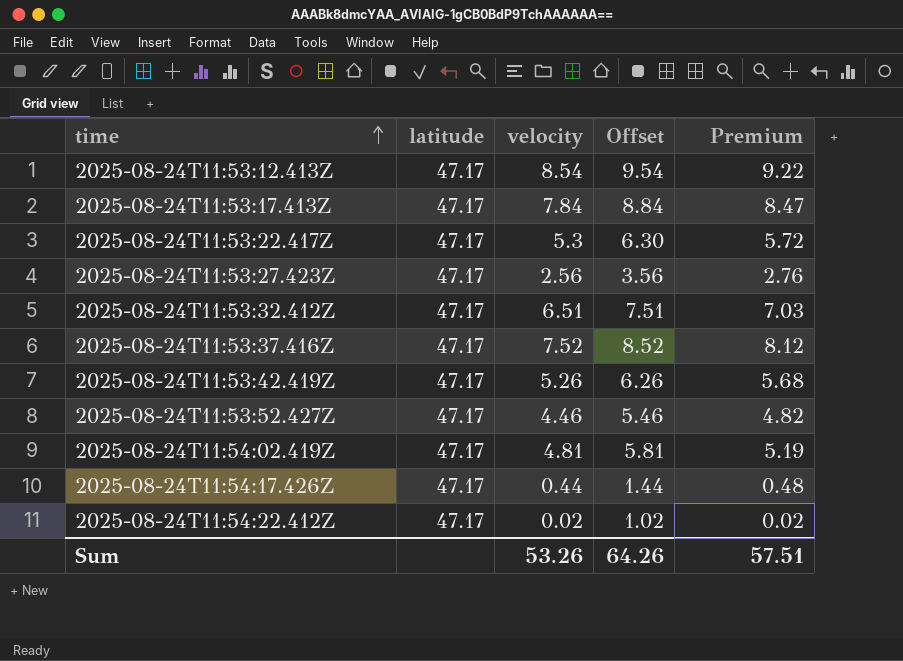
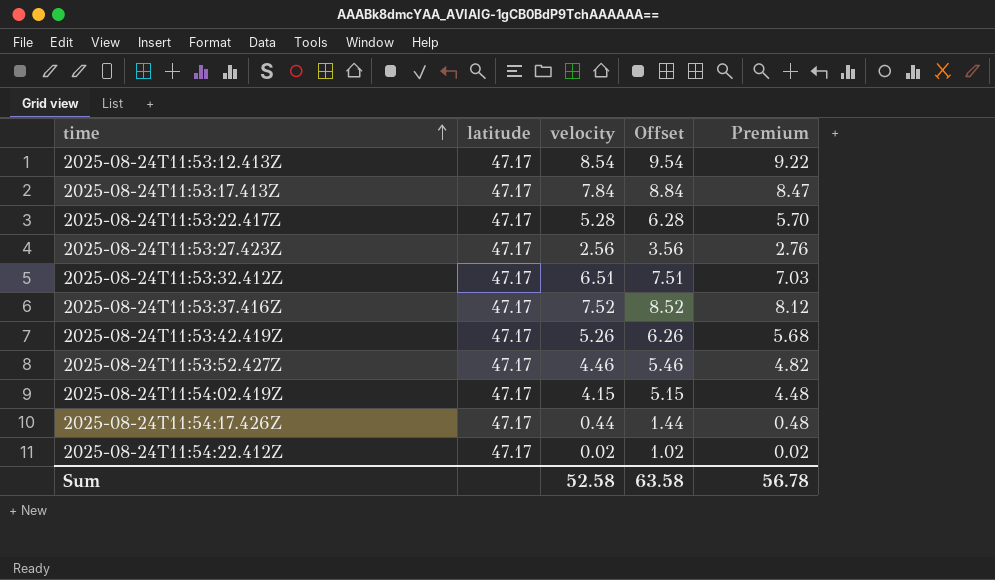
2025-08-24T11:53:22.417Z | velocity: 5.3 -> 5.28
2025-08-24T11:53:22.417Z | Offset: 6.30 -> 6.28
2025-08-24T11:53:22.417Z | Premium: 5.72 -> 5.70
2025-08-24T11:54:02.419Z | velocity: 4.81 -> 4.15
2025-08-24T11:54:02.419Z | Offset: 5.81 -> 5.15
2025-08-24T11:54:02.419Z | Premium: 5.19 -> 4.48
Sum | velocity: 53.26 -> 52.58
Sum | Offset: 64.26 -> 63.58
Sum | Premium: 57.51 -> 56.78

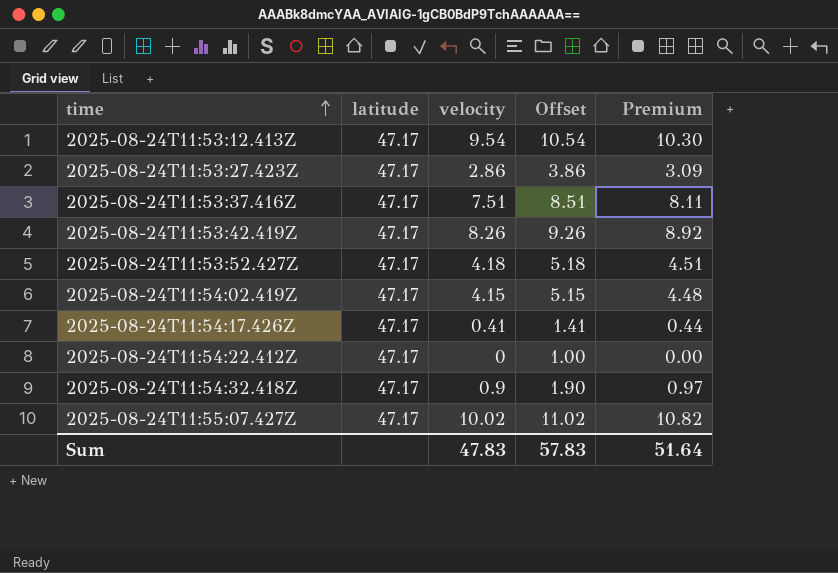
row 2025-08-24T11:53:17.413Z: 47.17 | 7.84 | 8.84 | 8.47 -> none
row 2025-08-24T11:53:22.417Z: 47.17 | 5.28 | 6.28 | 5.70 -> none
row 2025-08-24T11:53:32.412Z: 47.17 | 6.51 | 7.51 | 7.03 -> none
2025-08-24T11:53:12.413Z | velocity: 8.54 -> 9.54
2025-08-24T11:53:12.413Z | Offset: 9.54 -> 10.54
2025-08-24T11:53:12.413Z | Premium: 9.22 -> 10.30
2025-08-24T11:53:27.423Z | velocity: 2.56 -> 2.86
2025-08-24T11:53:27.423Z | Offset: 3.56 -> 3.86
2025-08-24T11:53:27.423Z | Premium: 2.76 -> 3.09
2025-08-24T11:53:37.416Z | velocity: 7.52 -> 7.51
2025-08-24T11:53:37.416Z | Offset: 8.52 -> 8.51
2025-08-24T11:53:37.416Z | Premium: 8.12 -> 8.11
2025-08-24T11:53:42.419Z | velocity: 5.26 -> 8.26
2025-08-24T11:53:42.419Z | Offset: 6.26 -> 9.26
2025-08-24T11:53:42.419Z | Premium: 5.68 -> 8.92
2025-08-24T11:53:52.427Z | velocity: 4.46 -> 4.18
2025-08-24T11:53:52.427Z | Offset: 5.46 -> 5.18
2025-08-24T11:53:52.427Z | Premium: 4.82 -> 4.51
2025-08-24T11:54:17.426Z | velocity: 0.44 -> 0.41
2025-08-24T11:54:17.426Z | Offset: 1.44 -> 1.41
2025-08-24T11:54:17.426Z | Premium: 0.48 -> 0.44
2025-08-24T11:54:22.412Z | velocity: 0.02 -> 0
2025-08-24T11:54:22.412Z | Offset: 1.02 -> 1.00
2025-08-24T11:54:22.412Z | Premium: 0.02 -> 0.00
row 2025-08-24T11:54:32.418Z: none -> 47.17 | 0.9 | 1.90 | 0.97
row 2025-08-24T11:55:07.427Z: none -> 47.17 | 10.02 | 11.02 | 10.82
Sum | velocity: 52.58 -> 47.83
Sum | Offset: 63.58 -> 57.83
Sum | Premium: 56.78 -> 51.64

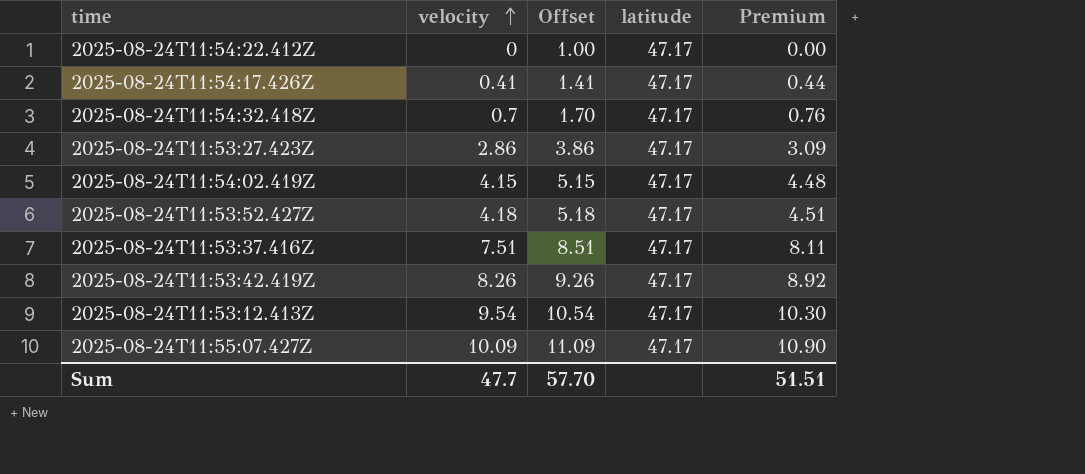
row order: time ascending -> velocity ascending
column latitude | position: 2 -> 4
2025-08-24T11:54:32.418Z | velocity: 0.9 -> 0.7
2025-08-24T11:54:32.418Z | Offset: 1.90 -> 1.70
2025-08-24T11:54:32.418Z | Premium: 0.97 -> 0.76
2025-08-24T11:55:07.427Z | velocity: 10.02 -> 10.09
2025-08-24T11:55:07.427Z | Offset: 11.02 -> 11.09
2025-08-24T11:55:07.427Z | Premium: 10.82 -> 10.90
Sum | velocity: 47.83 -> 47.7
Sum | Offset: 57.83 -> 57.70
Sum | Premium: 51.64 -> 51.51

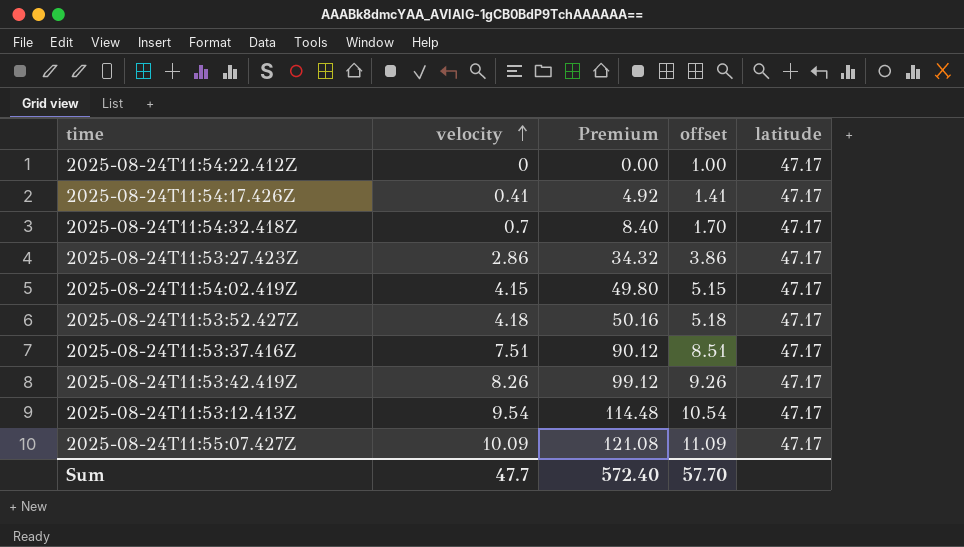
column Premium | formula: [velocity] * 1.08 -> [velocity] * 12
column Premium | position: 5 -> 3
column name: Offset -> offset
Sum | Premium: 51.51 -> 572.40

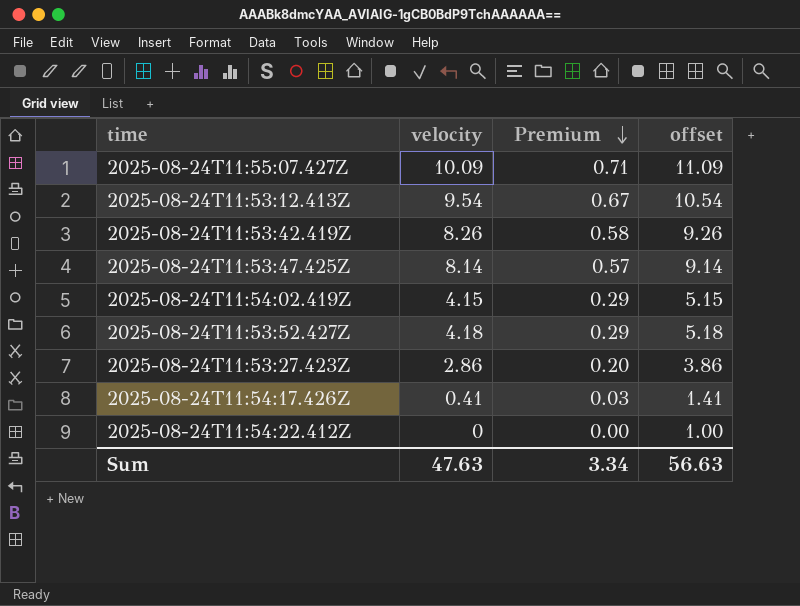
row order: velocity ascending -> Premium descending
column latitude | position: 5 -> none
column Premium | formula: [velocity] * 12 -> [velocity] * 0.07
row 2025-08-24T11:54:32.418Z: 0.7 | 8.40 | 1.70 | 47.17 -> none
row 2025-08-24T11:53:37.416Z: 7.51 | 90.12 | 8.51 | 47.17 -> none
row 2025-08-24T11:53:47.425Z: none -> 8.14 | 0.57 | 9.14
Sum | velocity: 47.7 -> 47.63
Sum | Premium: 572.40 -> 3.34
Sum | offset: 57.70 -> 56.63

